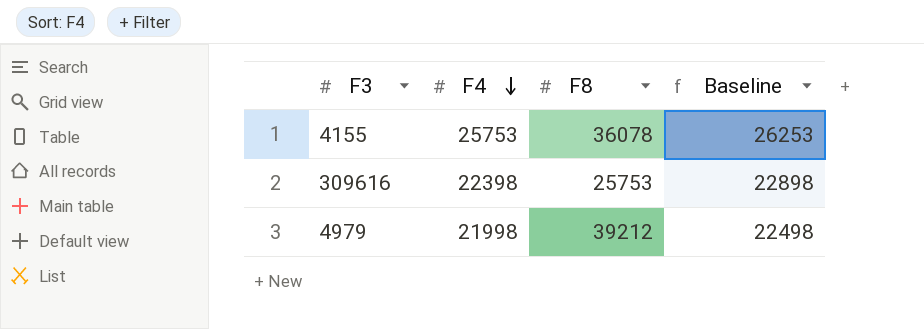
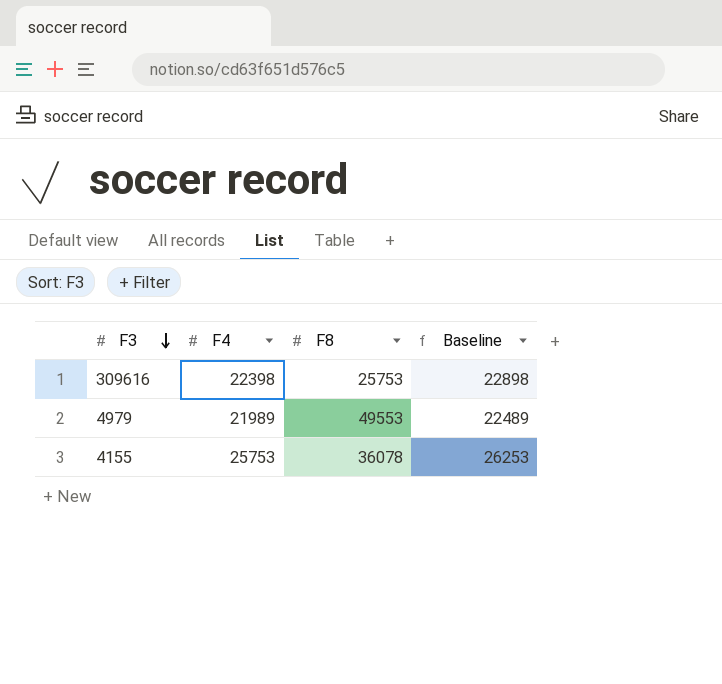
row order: F4 descending -> F3 descending
4979 | F4: 21998 -> 21989
4979 | F8: 39212 -> 49553
4979 | Baseline: 22498 -> 22489

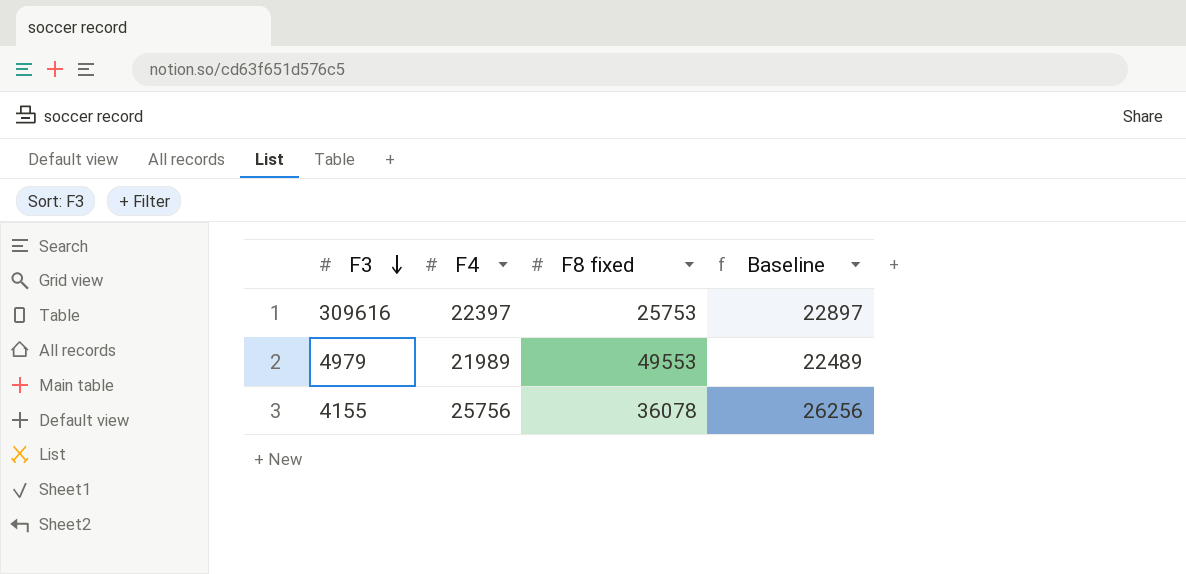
column name: F8 -> F8 fixed
309616 | F4: 22398 -> 22397
309616 | Baseline: 22898 -> 22897
4155 | F4: 25753 -> 25756
4155 | Baseline: 26253 -> 26256

